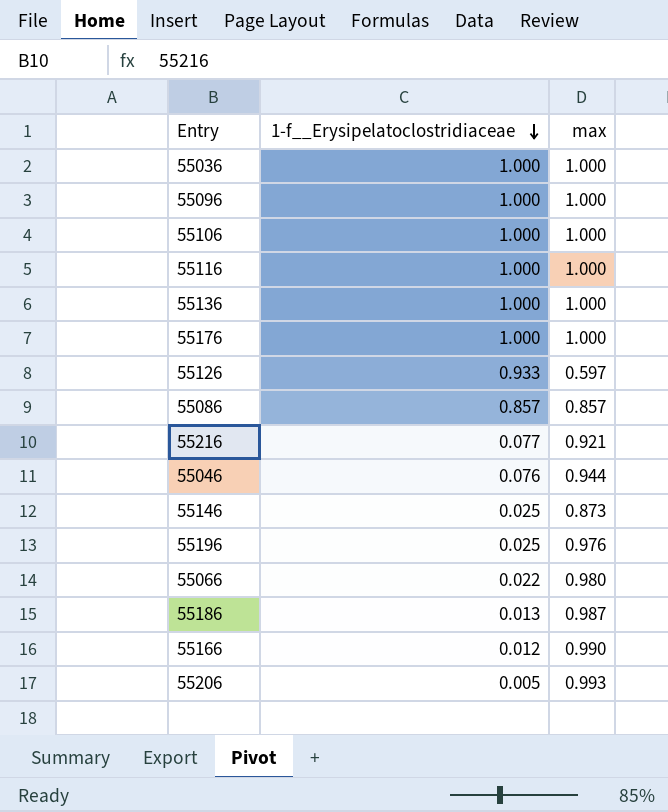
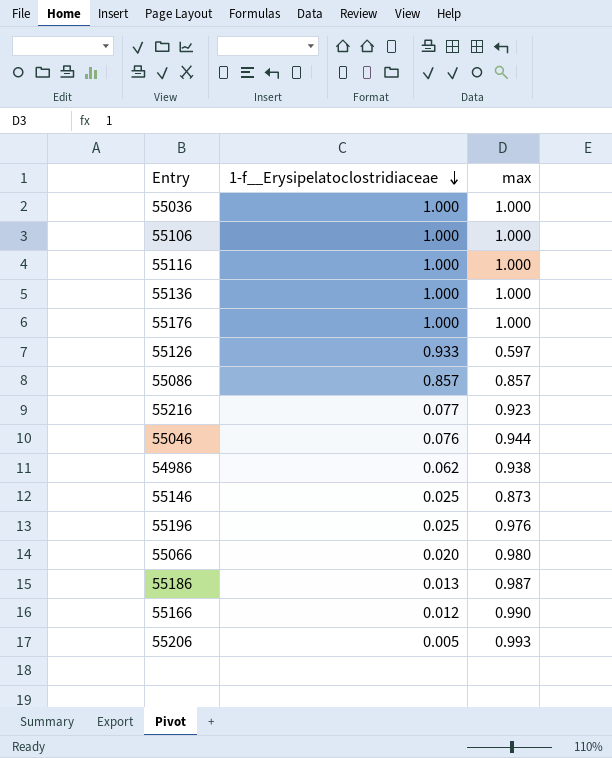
row 55096: 1.000 | 1.000 -> none
55216 | max: 0.921 -> 0.923
row 54986: none -> 0.062 | 0.938
55066 | 1-f__Erysipelatoclostridiaceae: 0.022 -> 0.020

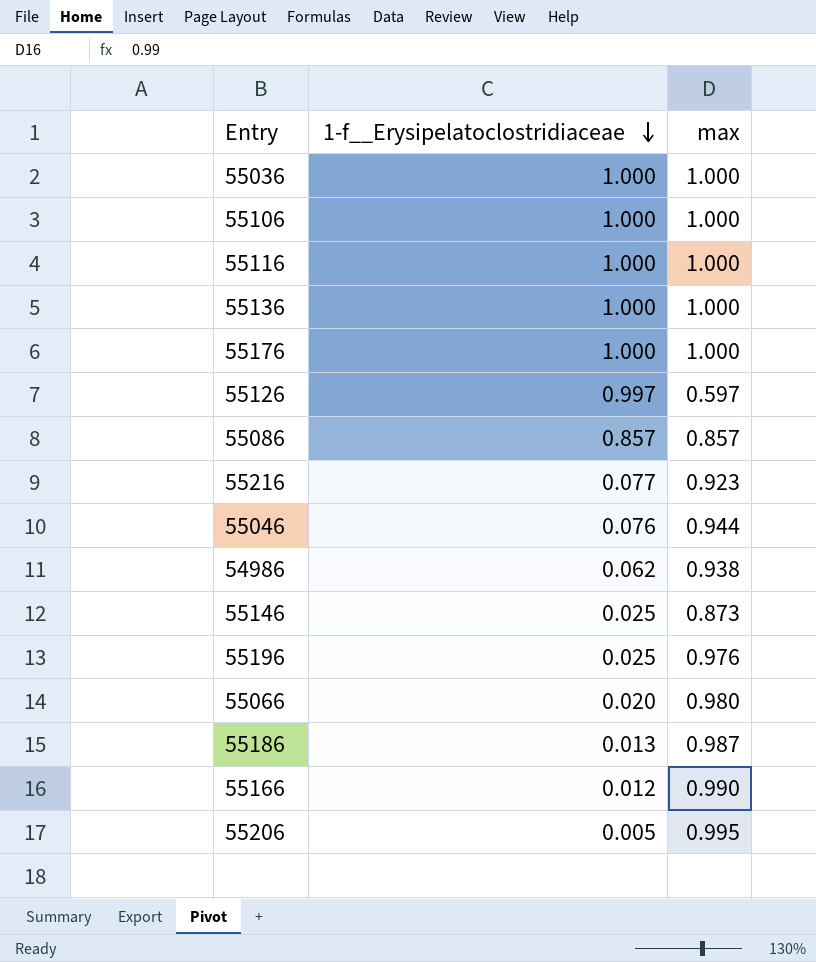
55126 | 1-f__Erysipelatoclostridiaceae: 0.933 -> 0.997
55206 | max: 0.993 -> 0.995

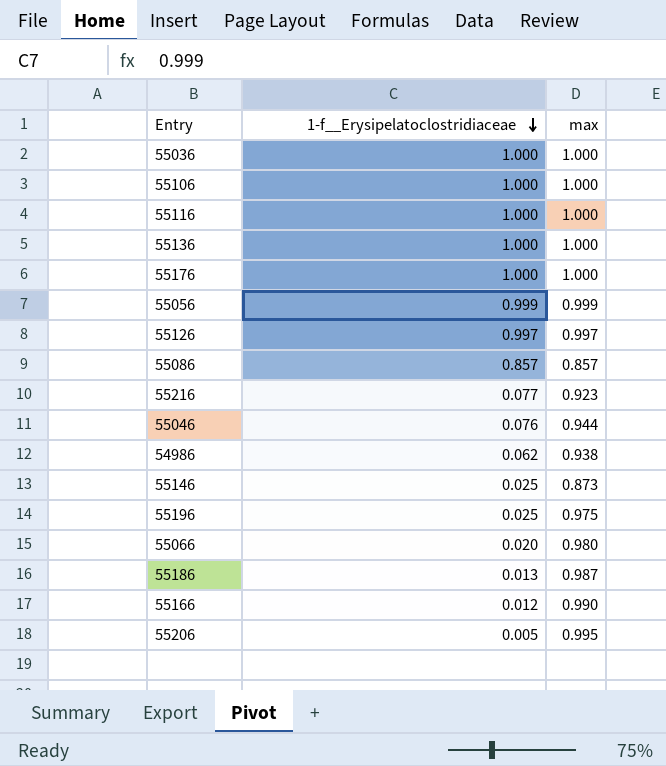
row 55056: none -> 0.999 | 0.999
55126 | max: 0.597 -> 0.997
55196 | max: 0.976 -> 0.975

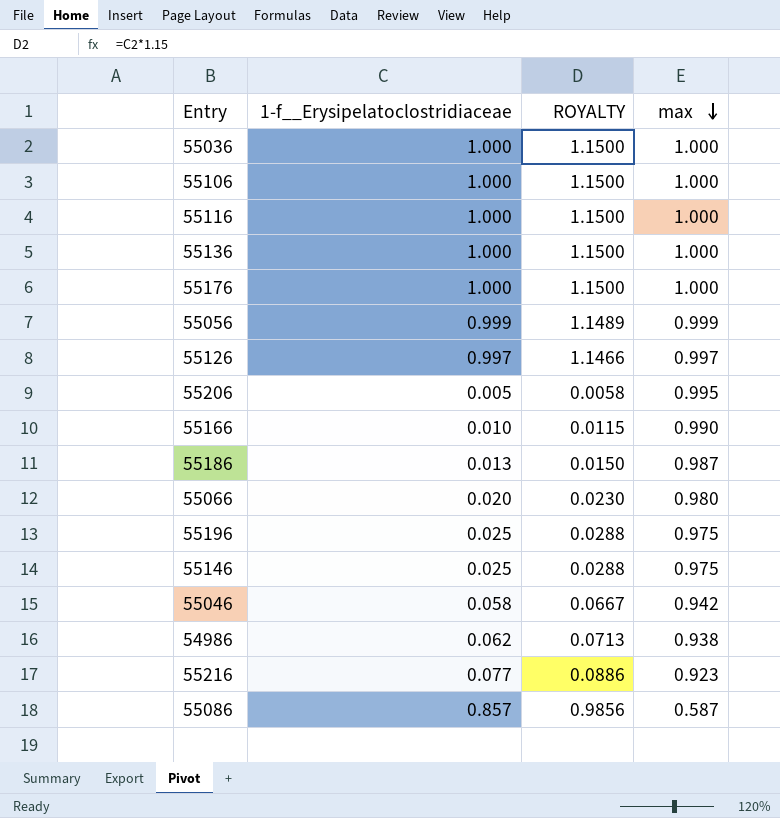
row order: 1-f__Erysipelatoclostridiaceae descending -> max descending
column ROYALTY | formula: none -> [1-f__Erysipelatoclostridiaceae] * 1.15
55166 | 1-f__Erysipelatoclostridiaceae: 0.012 -> 0.010
55146 | max: 0.873 -> 0.975
55046 | 1-f__Erysipelatoclostridiaceae: 0.076 -> 0.058
55046 | max: 0.944 -> 0.942
55086 | max: 0.857 -> 0.587

